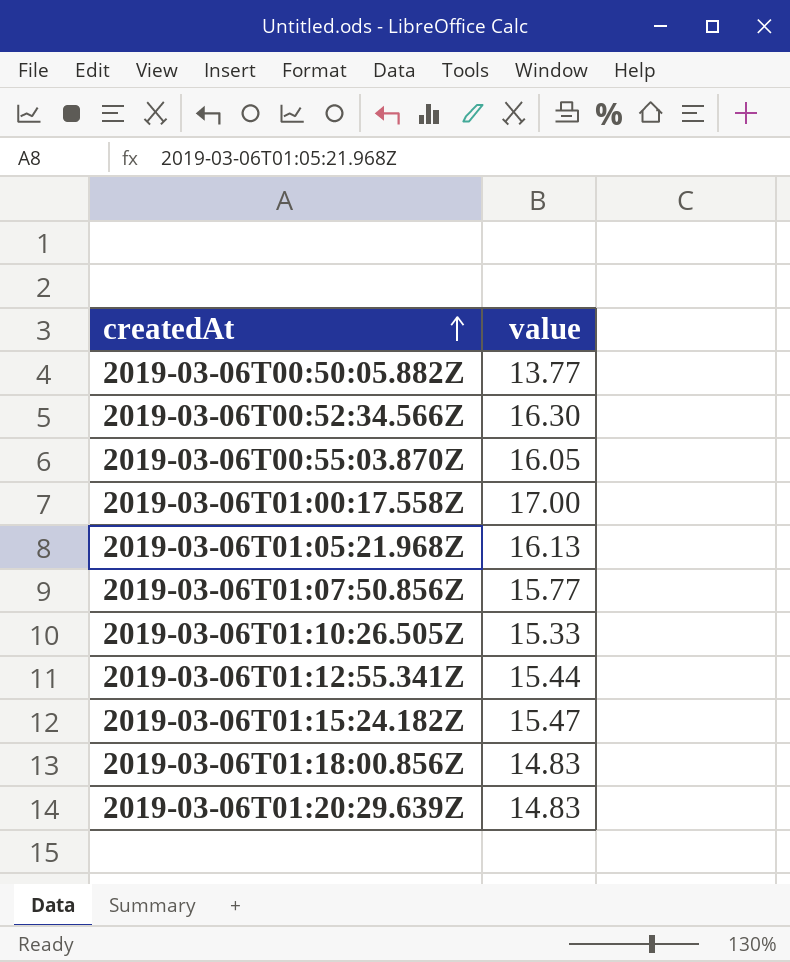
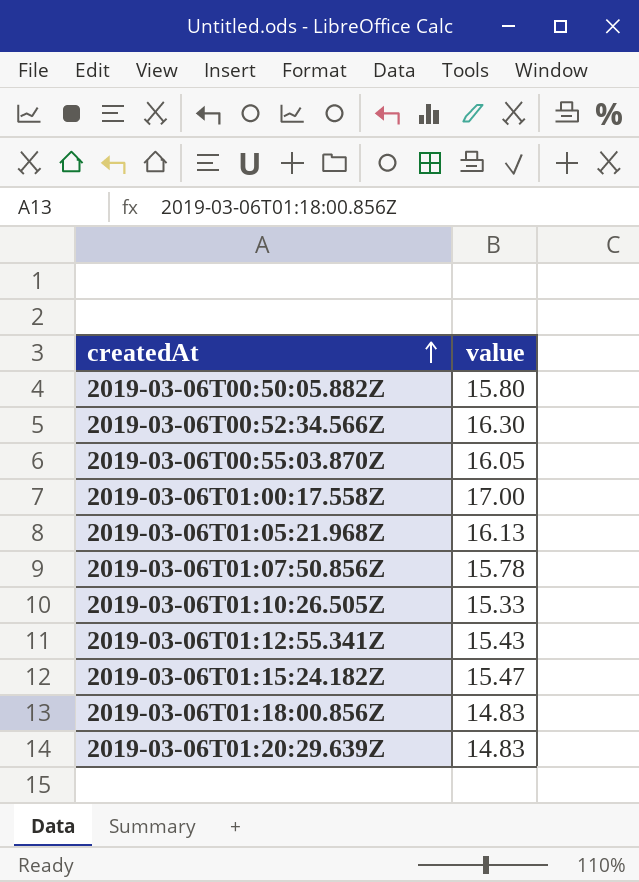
2019-03-06T00:50:05.882Z | value: 13.77 -> 15.80
2019-03-06T01:07:50.856Z | value: 15.77 -> 15.78
2019-03-06T01:12:55.341Z | value: 15.44 -> 15.43

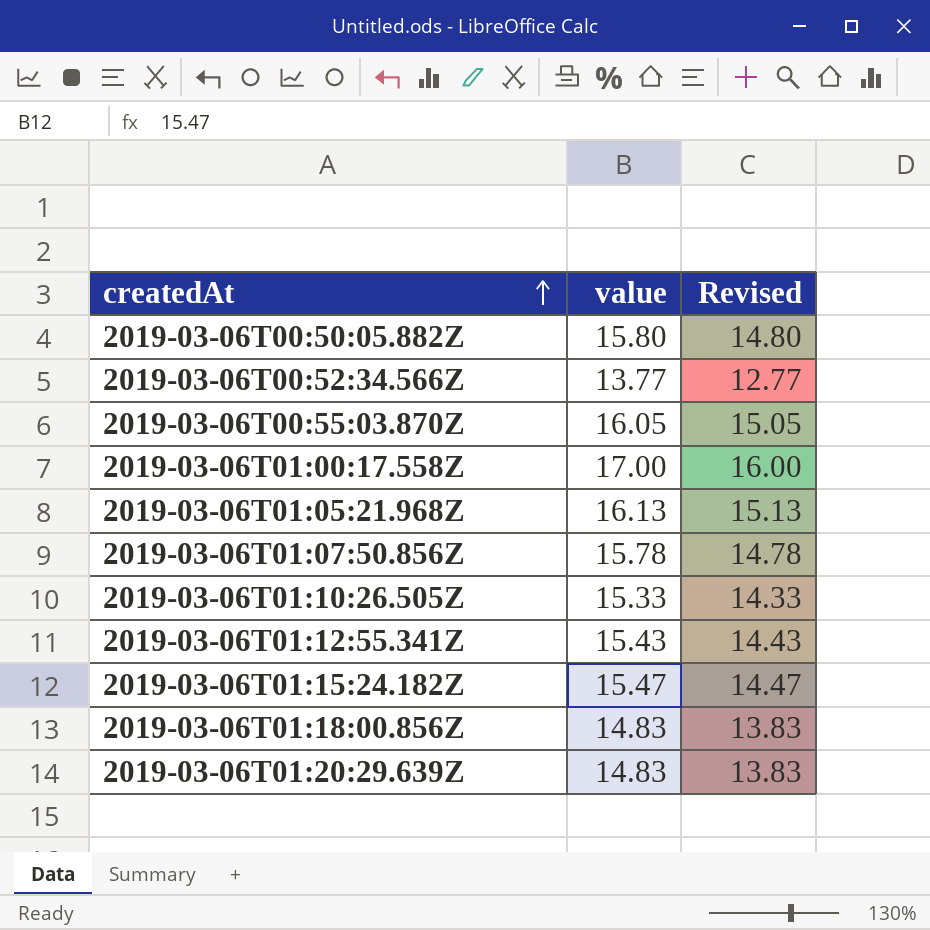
column Revised | formula: none -> [value] - 1
2019-03-06T00:52:34.566Z | value: 16.30 -> 13.77

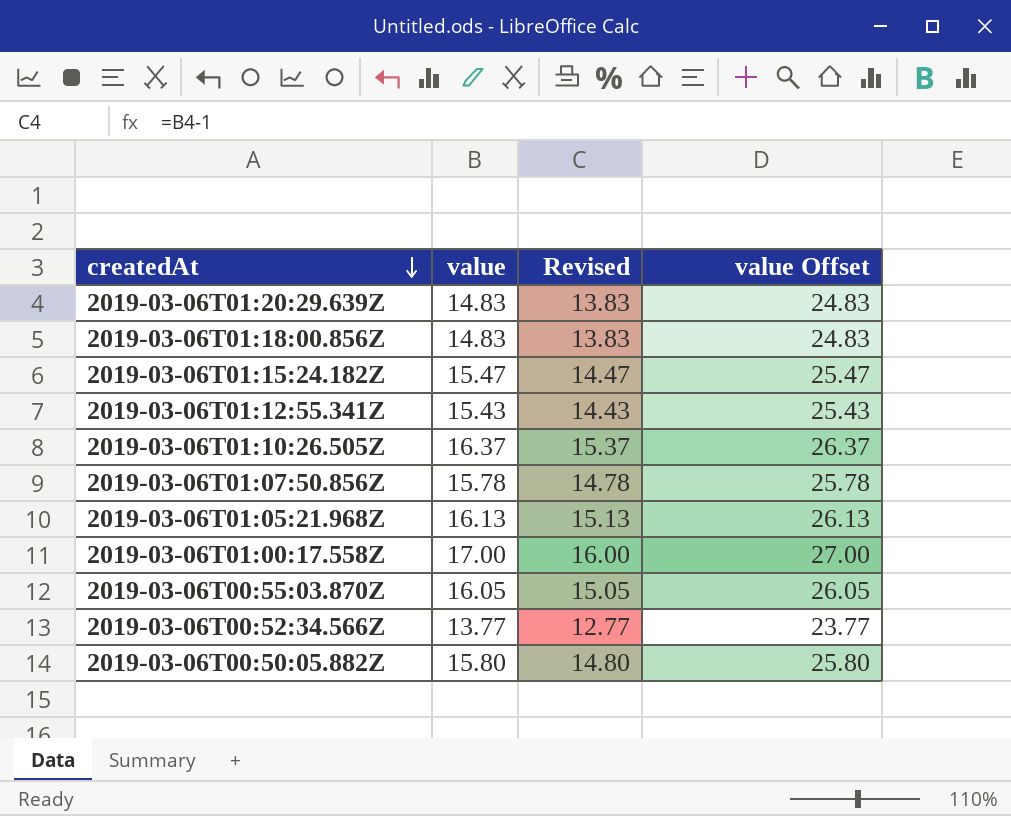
row order: createdAt ascending -> createdAt descending
column value Offset | formula: none -> [value] + 10
2019-03-06T01:10:26.505Z | value: 15.33 -> 16.37
2019-03-06T01:10:26.505Z | Revised: 14.33 -> 15.37

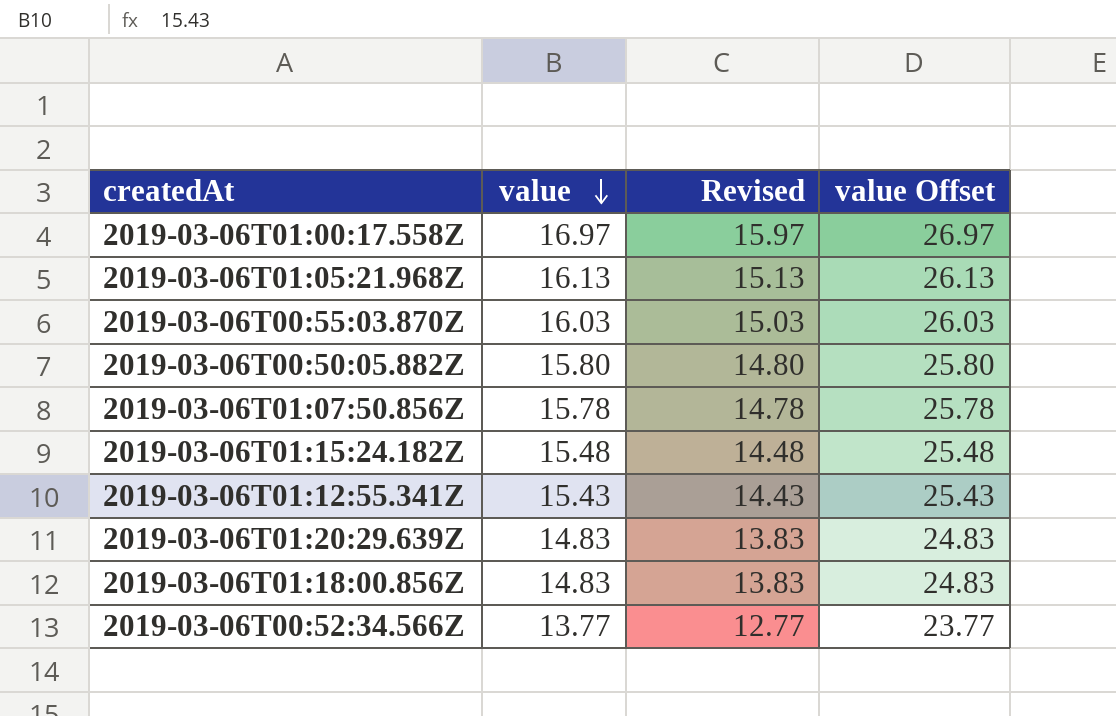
row order: createdAt descending -> value descending
row 2019-03-06T01:10:26.505Z: 16.37 | 15.37 | 26.37 -> none
2019-03-06T01:00:17.558Z | value: 17.00 -> 16.97
2019-03-06T01:00:17.558Z | Revised: 16.00 -> 15.97
2019-03-06T01:00:17.558Z | value Offset: 27.00 -> 26.97
2019-03-06T00:55:03.870Z | value: 16.05 -> 16.03
2019-03-06T00:55:03.870Z | Revised: 15.05 -> 15.03
2019-03-06T00:55:03.870Z | value Offset: 26.05 -> 26.03
2019-03-06T01:15:24.182Z | value: 15.47 -> 15.48
2019-03-06T01:15:24.182Z | Revised: 14.47 -> 14.48
2019-03-06T01:15:24.182Z | value Offset: 25.47 -> 25.48

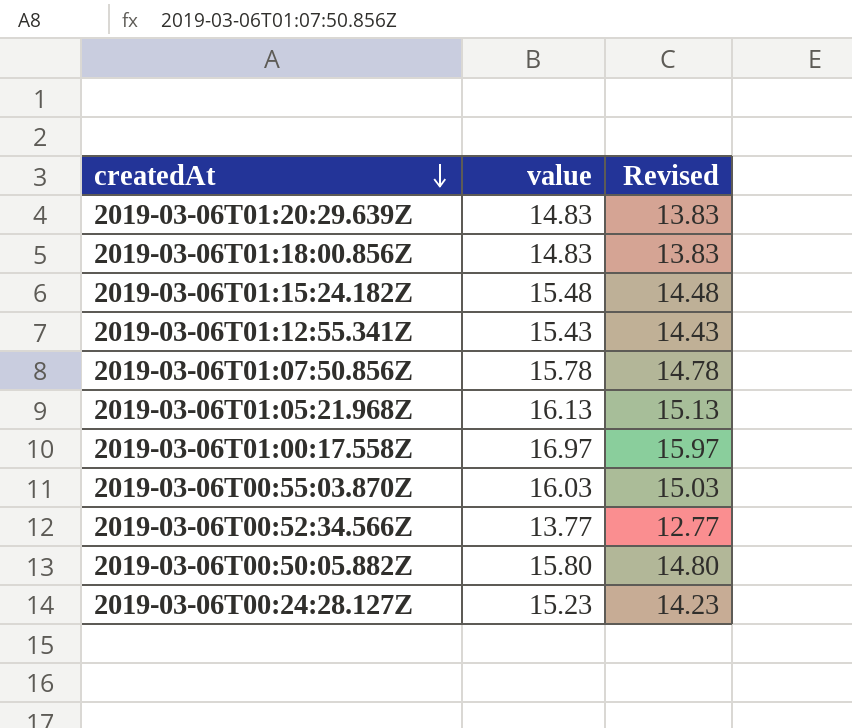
row order: value descending -> createdAt descending
column value Offset | formula: [value] + 10 -> none
row 2019-03-06T00:24:28.127Z: none -> 15.23 | 14.23

